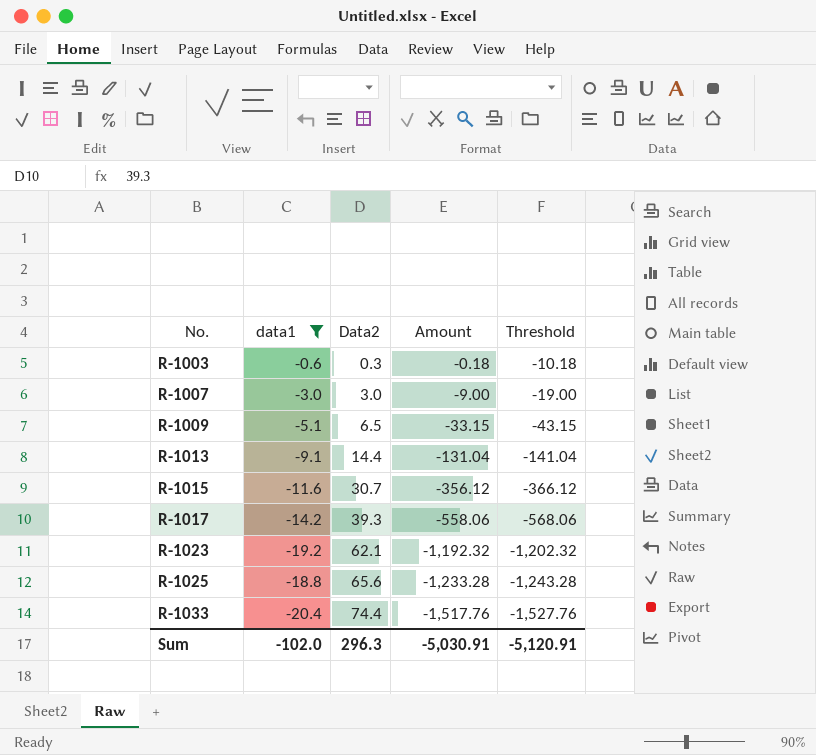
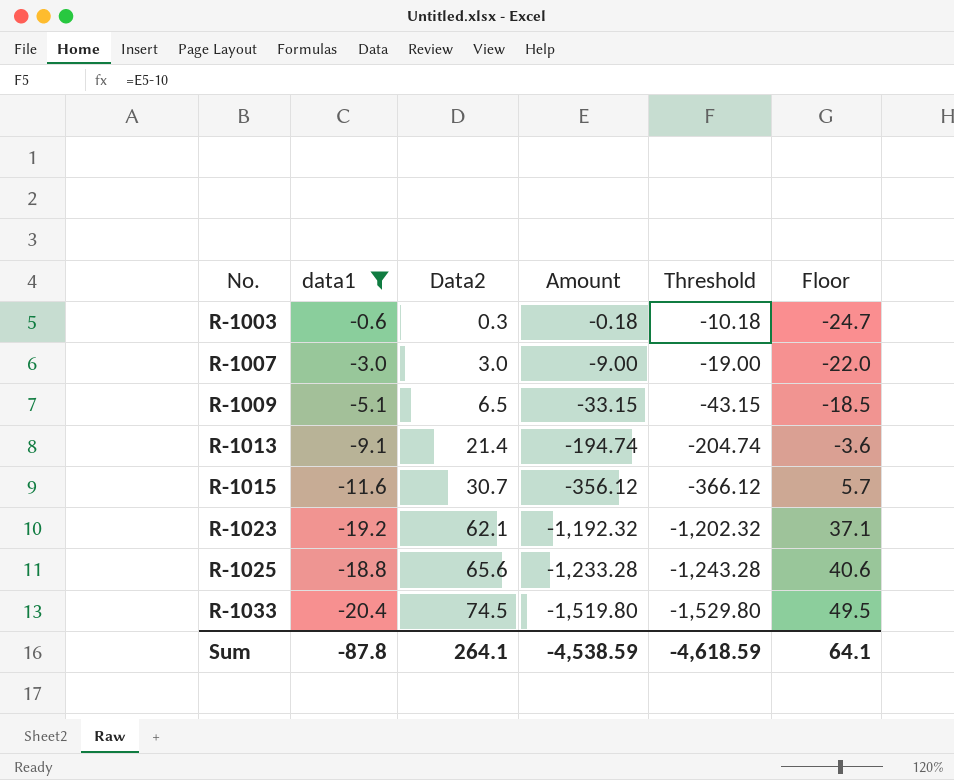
column Floor | formula: none -> [Data2] - 25
row R-1017: -14.2 | 39.3 | -558.06 | -568.06 -> none
R-1013 | Data2: 14.4 -> 21.4
R-1013 | Amount: -131.04 -> -194.74
R-1013 | Threshold: -141.04 -> -204.74
R-1033 | Data2: 74.4 -> 74.5
R-1033 | Amount: -1,517.76 -> -1,519.80
R-1033 | Threshold: -1,527.76 -> -1,529.80
Sum | data1: -102.0 -> -87.8
Sum | Data2: 296.3 -> 264.1
Sum | Amount: -5,030.91 -> -4,538.59
Sum | Threshold: -5,120.91 -> -4,618.59

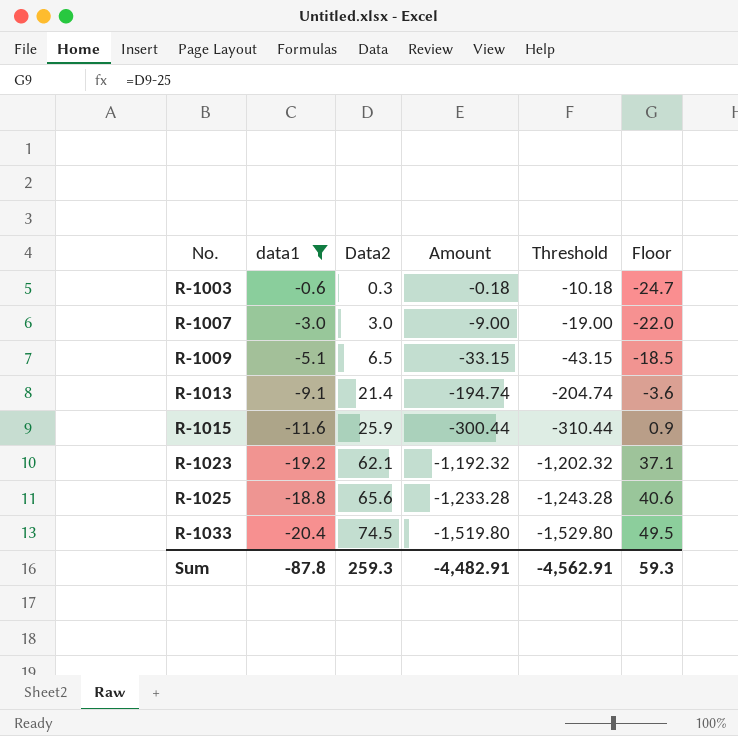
R-1015 | Data2: 30.7 -> 25.9
R-1015 | Amount: -356.12 -> -300.44
R-1015 | Threshold: -366.12 -> -310.44
R-1015 | Floor: 5.7 -> 0.9
Sum | Data2: 264.1 -> 259.3
Sum | Amount: -4,538.59 -> -4,482.91
Sum | Threshold: -4,618.59 -> -4,562.91
Sum | Floor: 64.1 -> 59.3

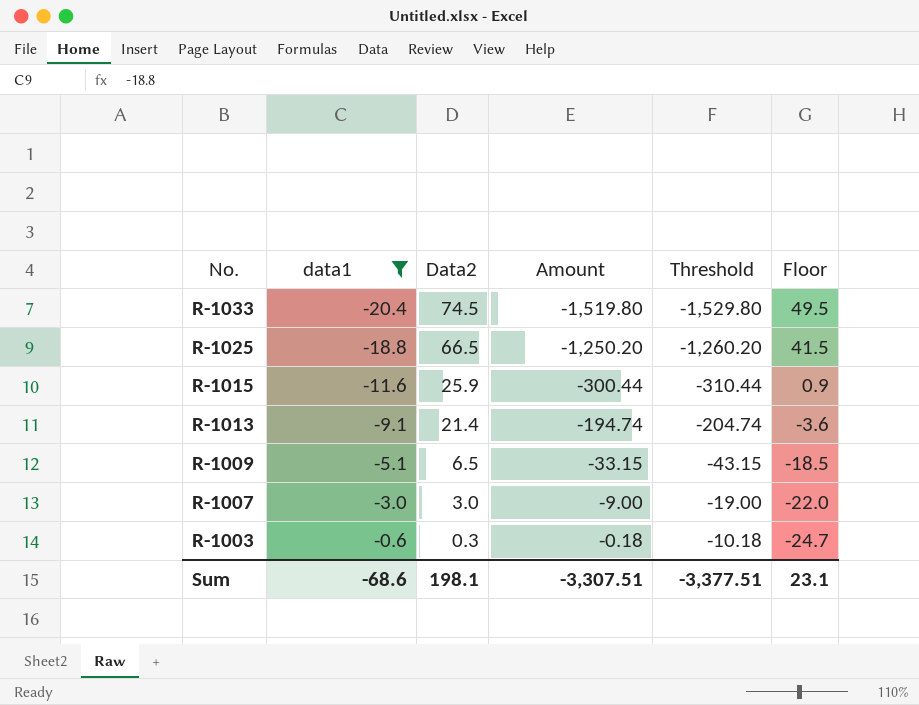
row order: No. ascending -> No. descending
row R-1023: -19.2 | 62.1 | -1,192.32 | -1,202.32 | 37.1 -> none
R-1025 | Data2: 65.6 -> 66.5
R-1025 | Amount: -1,233.28 -> -1,250.20
R-1025 | Threshold: -1,243.28 -> -1,260.20
R-1025 | Floor: 40.6 -> 41.5
Sum | data1: -87.8 -> -68.6
Sum | Data2: 259.3 -> 198.1
Sum | Amount: -4,482.91 -> -3,307.51
Sum | Threshold: -4,562.91 -> -3,377.51
Sum | Floor: 59.3 -> 23.1

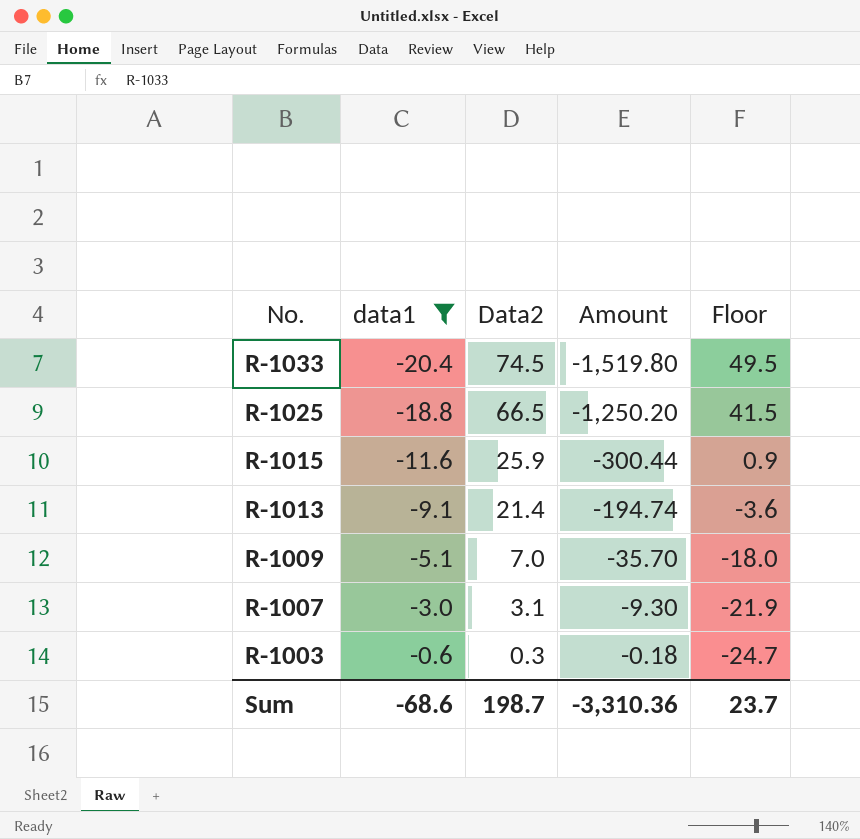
column Threshold | formula: [Amount] - 10 -> none
R-1009 | Data2: 6.5 -> 7.0
R-1009 | Amount: -33.15 -> -35.70
R-1009 | Floor: -18.5 -> -18.0
R-1007 | Data2: 3.0 -> 3.1
R-1007 | Amount: -9.00 -> -9.30
R-1007 | Floor: -22.0 -> -21.9
Sum | Data2: 198.1 -> 198.7
Sum | Amount: -3,307.51 -> -3,310.36
Sum | Floor: 23.1 -> 23.7

